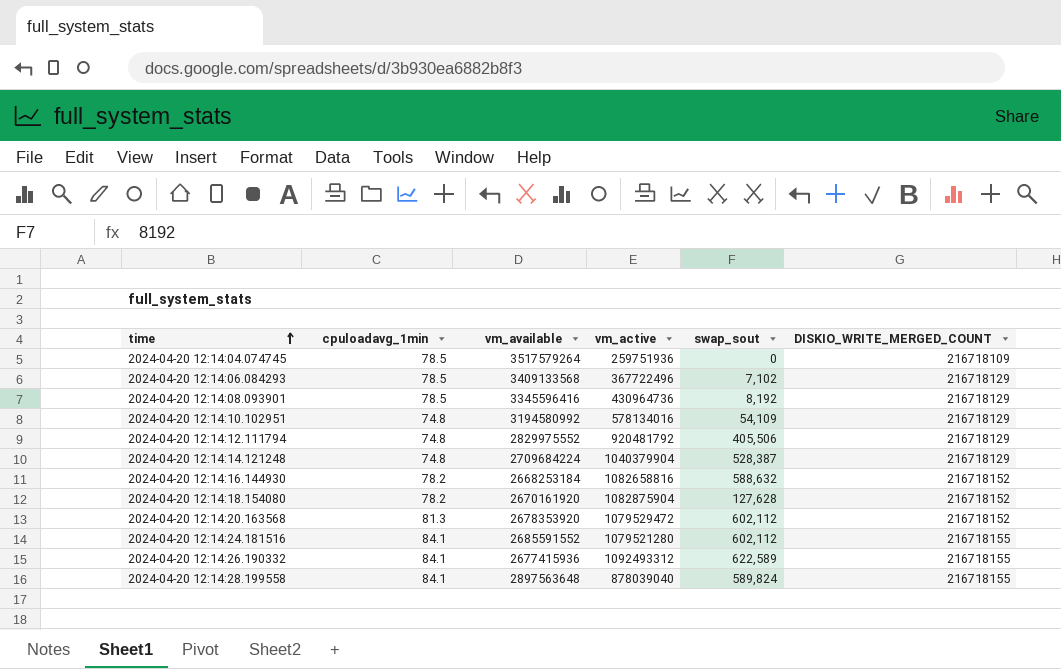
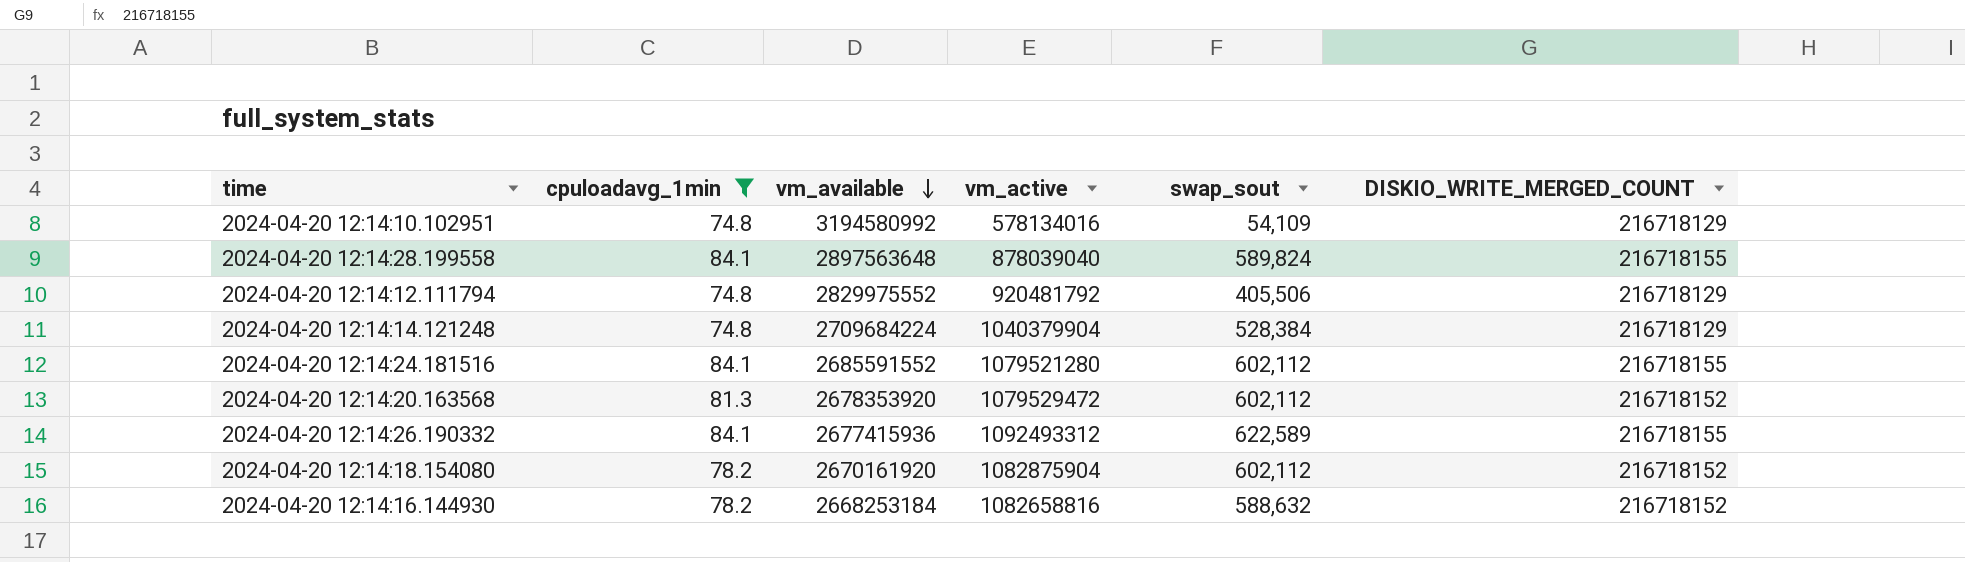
filter: none -> cpuloadavg_1min != 78.5
row order: time ascending -> vm_available descending
2024-04-20 12:14:14.121248 | swap_sout: 528,387 -> 528,384
2024-04-20 12:14:18.154080 | swap_sout: 127,628 -> 602,112

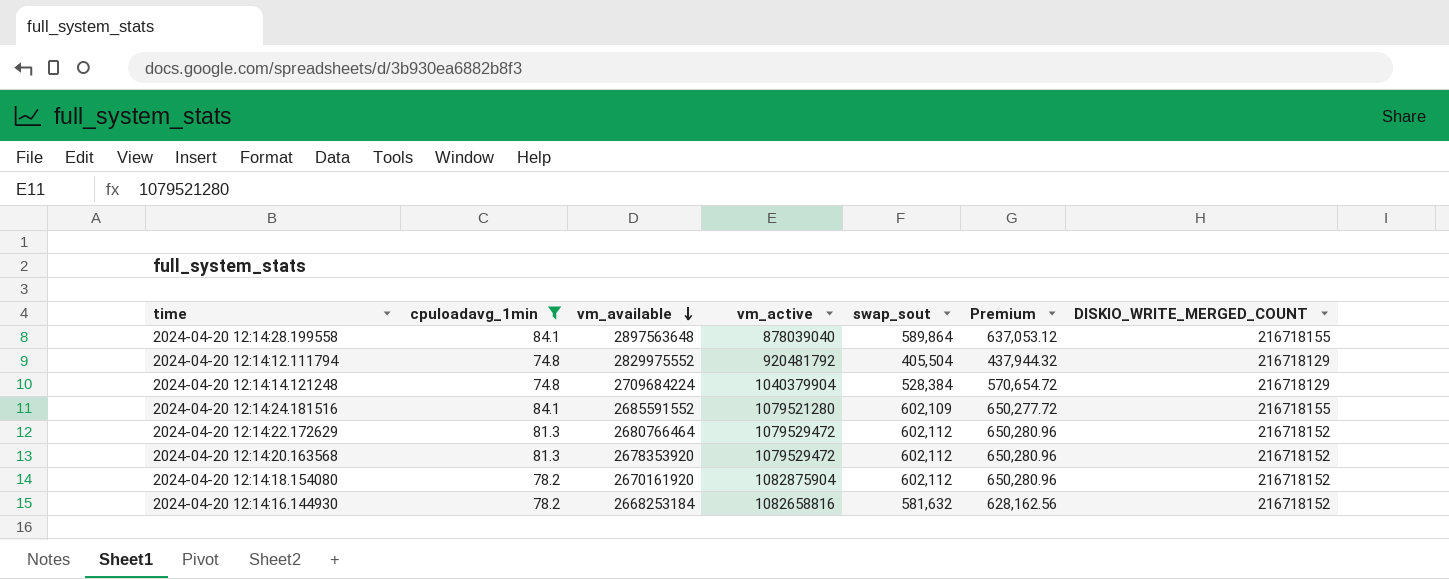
column Premium | formula: none -> [swap_sout] * 1.08
row 2024-04-20 12:14:10.102951: 74.8 | 3194580992 | 578134016 | 54,109 | 216718129 -> none
row 2024-04-20 12:14:26.190332: 84.1 | 2677415936 | 1092493312 | 622,589 | 216718155 -> none
2024-04-20 12:14:28.199558 | swap_sout: 589,824 -> 589,864
2024-04-20 12:14:12.111794 | swap_sout: 405,506 -> 405,504
2024-04-20 12:14:24.181516 | swap_sout: 602,112 -> 602,109
row 2024-04-20 12:14:22.172629: none -> 81.3 | 2680766464 | 1079529472 | 602,112 | 650,280.96 | 216718152
2024-04-20 12:14:16.144930 | swap_sout: 588,632 -> 581,632

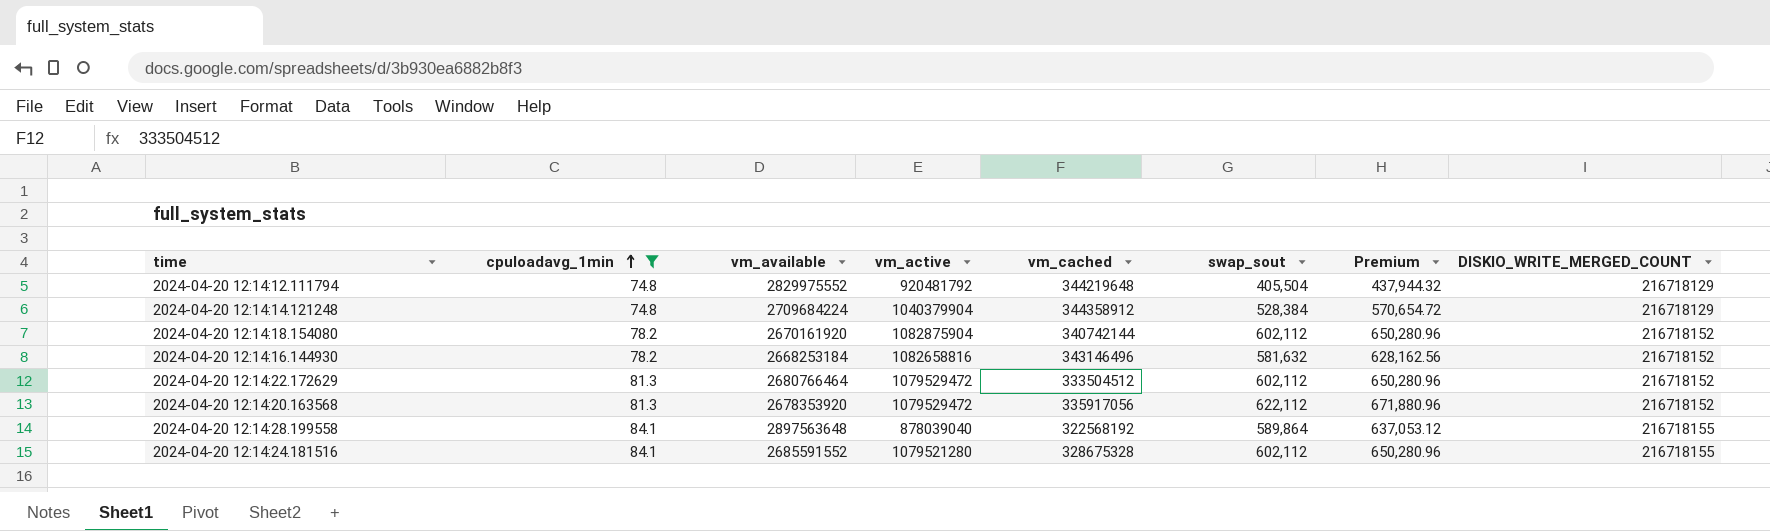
row order: vm_available descending -> cpuloadavg_1min ascending
column vm_cached | position: none -> 5
2024-04-20 12:14:20.163568 | swap_sout: 602,112 -> 622,112
2024-04-20 12:14:20.163568 | Premium: 650,280.96 -> 671,880.96
2024-04-20 12:14:24.181516 | swap_sout: 602,109 -> 602,112
2024-04-20 12:14:24.181516 | Premium: 650,277.72 -> 650,280.96

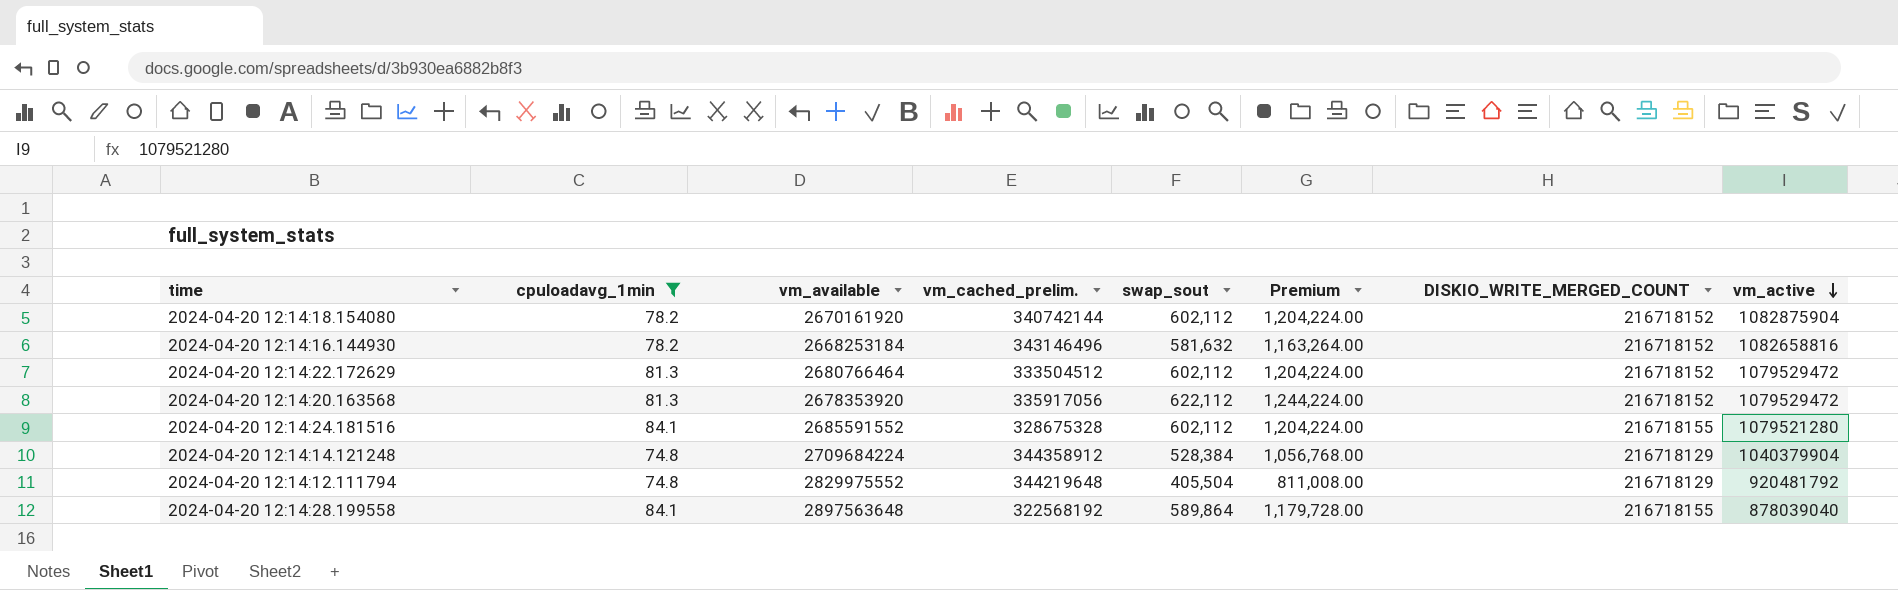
row order: cpuloadavg_1min ascending -> vm_active descending
column name: vm_cached -> vm_cached_prelim.
column Premium | formula: [swap_sout] * 1.08 -> [swap_sout] * 2
column vm_active | position: 4 -> 8

